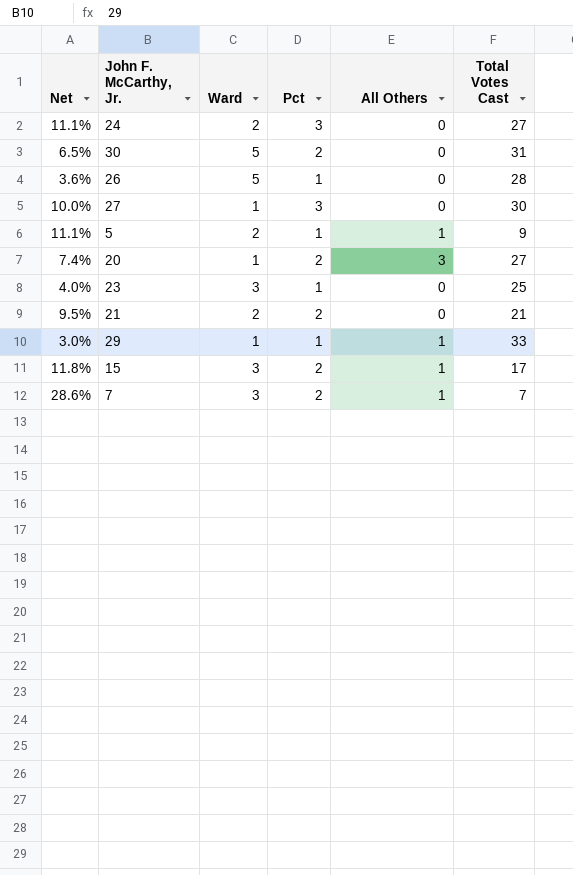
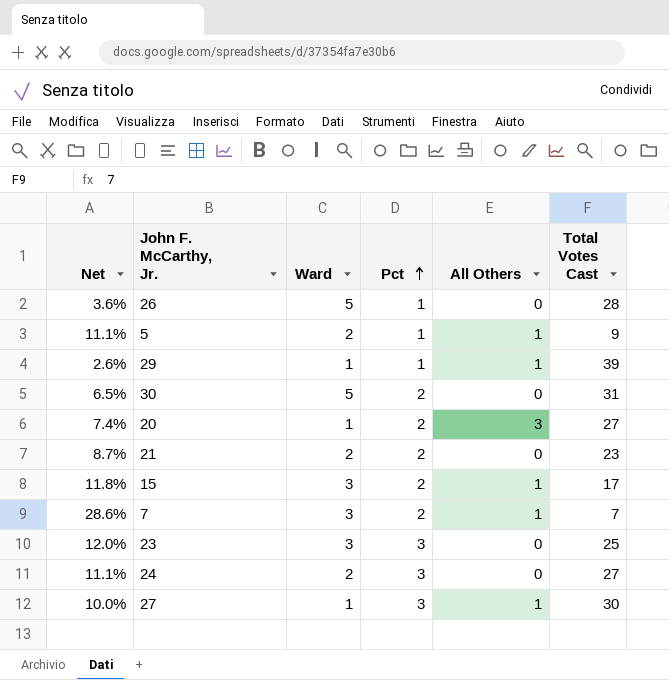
row order: none -> Pct ascending
29 | Net: 3.0% -> 2.6%
29 | Total Votes Cast: 33 -> 39
21 | Net: 9.5% -> 8.7%
21 | Total Votes Cast: 21 -> 23
23 | Net: 4.0% -> 12.0%
23 | Pct: 1 -> 3
27 | All Others: 0 -> 1

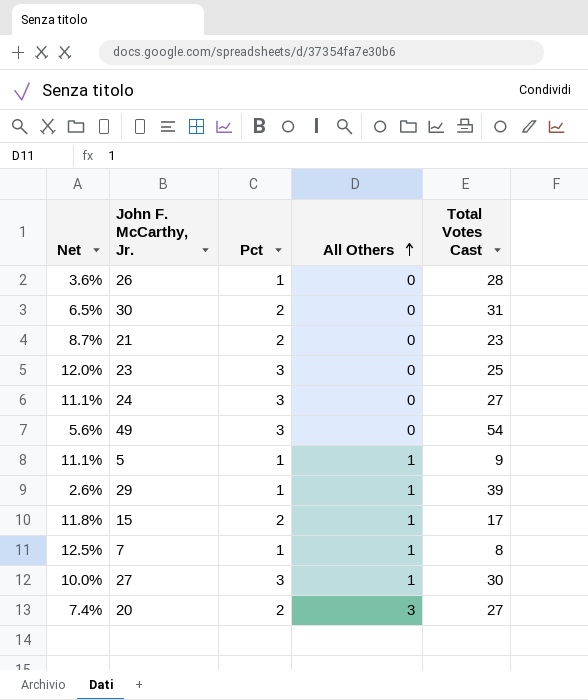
row order: Pct ascending -> All Others ascending
column Ward | position: 3 -> none
row 49: none -> 5.6% | 3 | 0 | 54
7 | Net: 28.6% -> 12.5%
7 | Pct: 2 -> 1
7 | Total Votes Cast: 7 -> 8

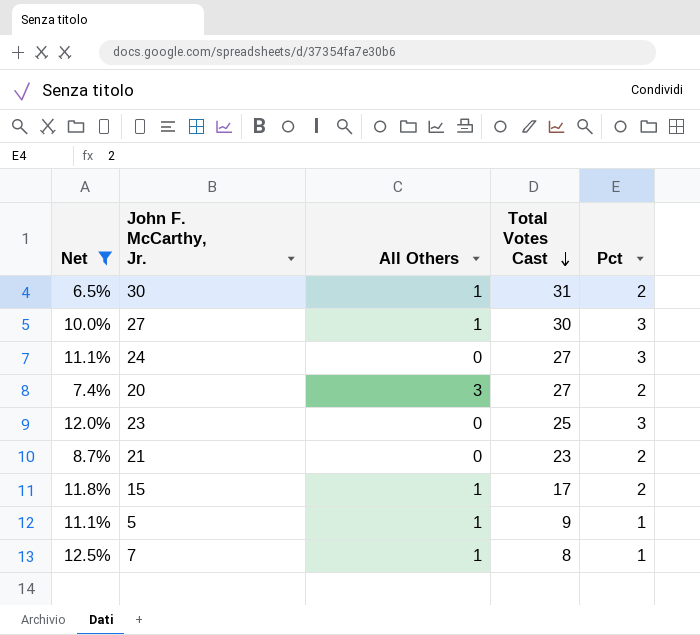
filter: none -> Net >= 6.5%
row order: All Others ascending -> Total Votes Cast descending
column Pct | position: 3 -> 5
30 | All Others: 0 -> 1

